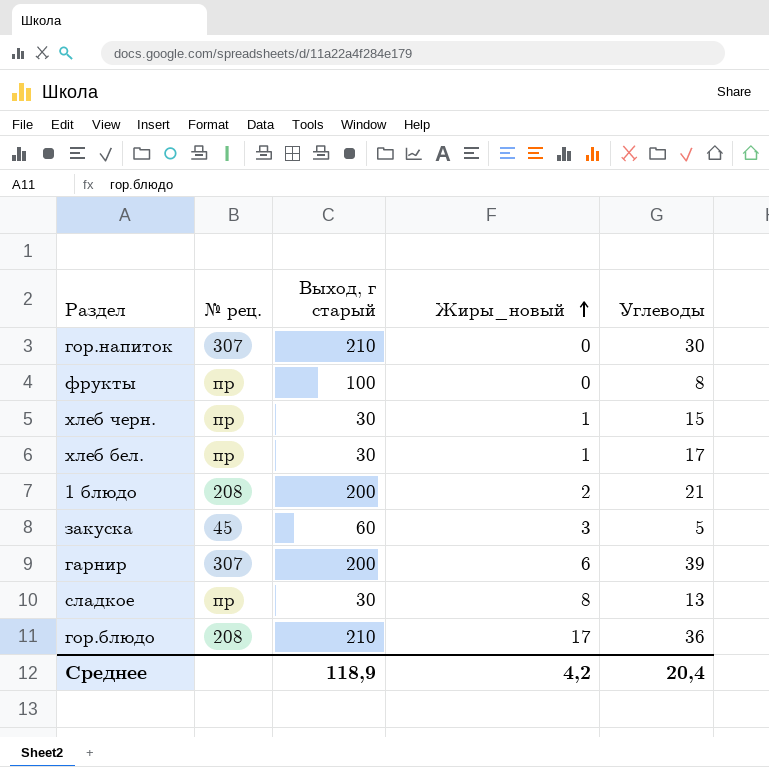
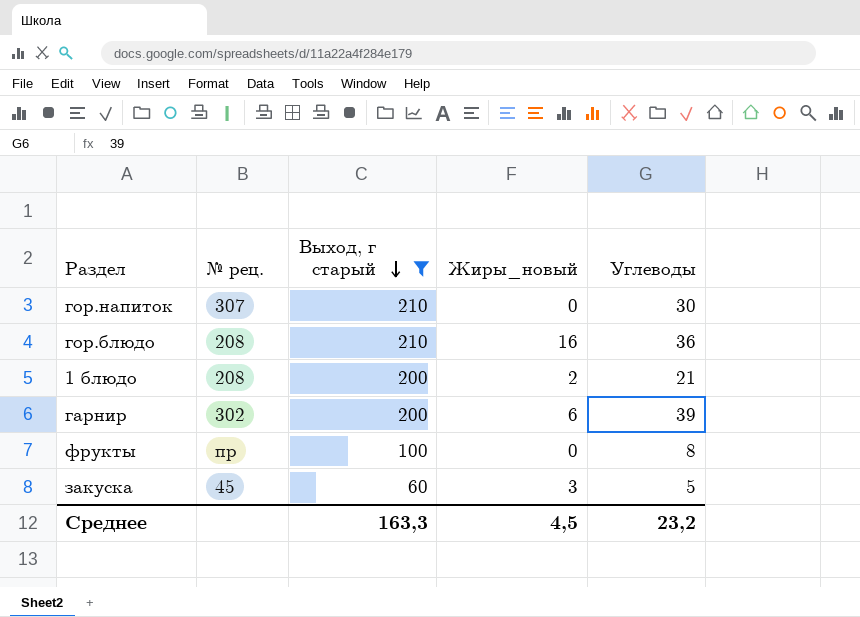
filter: none -> Выход, г старый != 30
row order: Жиры_новый ascending -> Выход, г старый descending
гор.блюдо | Жиры_новый: 17 -> 16
гарнир | № рец.: 307 -> 302
Среднее | Выход, г старый: 118,9 -> 163,3
Среднее | Жиры_новый: 4,2 -> 4,5
Среднее | Углеводы: 20,4 -> 23,2

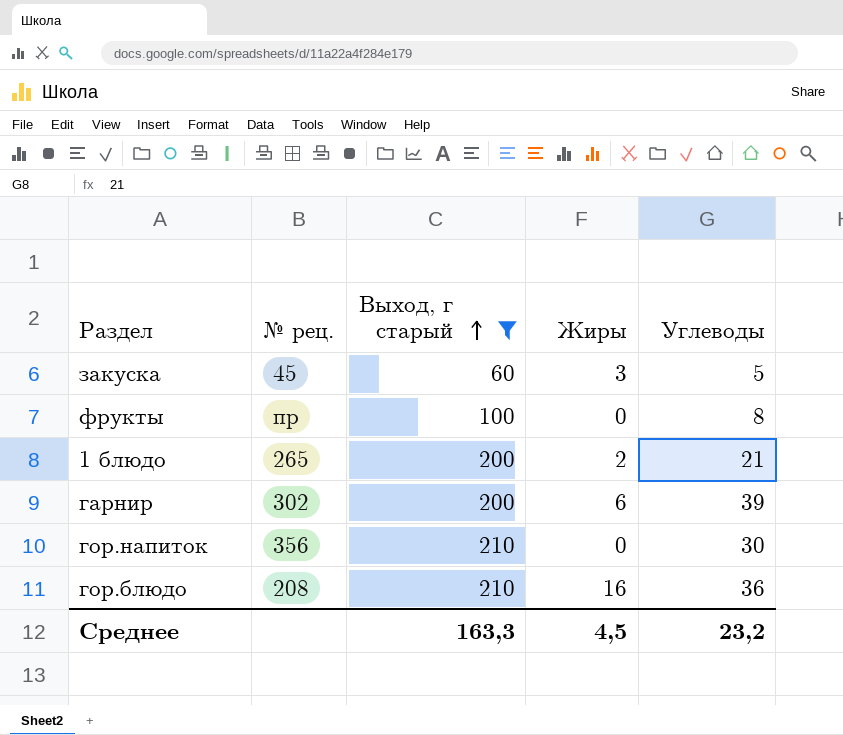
row order: Выход, г старый descending -> Выход, г старый ascending
column name: Жиры_новый -> Жиры
1 блюдо | № рец.: 208 -> 265
гор.напиток | № рец.: 307 -> 356

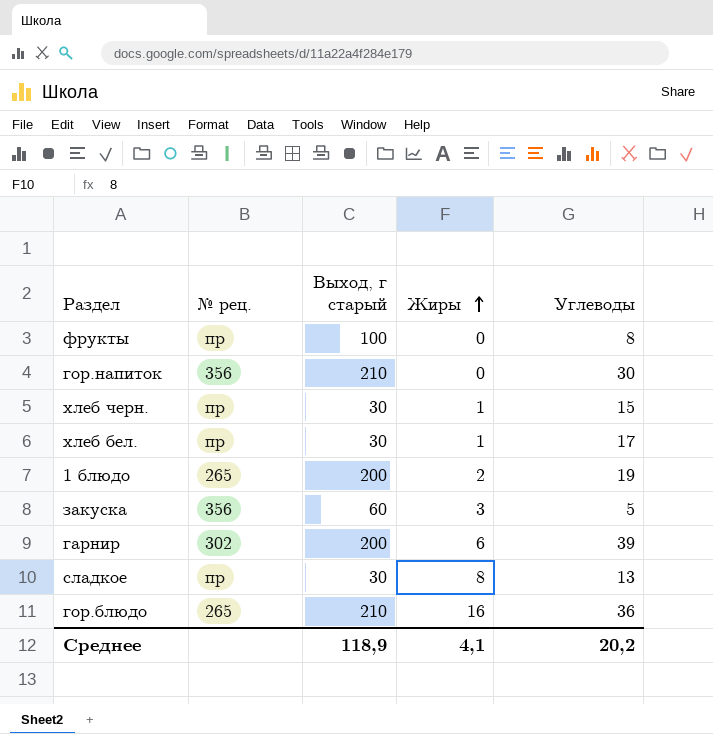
filter: Выход, г старый != 30 -> none
row order: Выход, г старый ascending -> Жиры ascending
1 блюдо | Углеводы: 21 -> 19
закуска | № рец.: 45 -> 356
гор.блюдо | № рец.: 208 -> 265
Среднее | Выход, г старый: 163,3 -> 118,9
Среднее | Жиры: 4,5 -> 4,1
Среднее | Углеводы: 23,2 -> 20,2

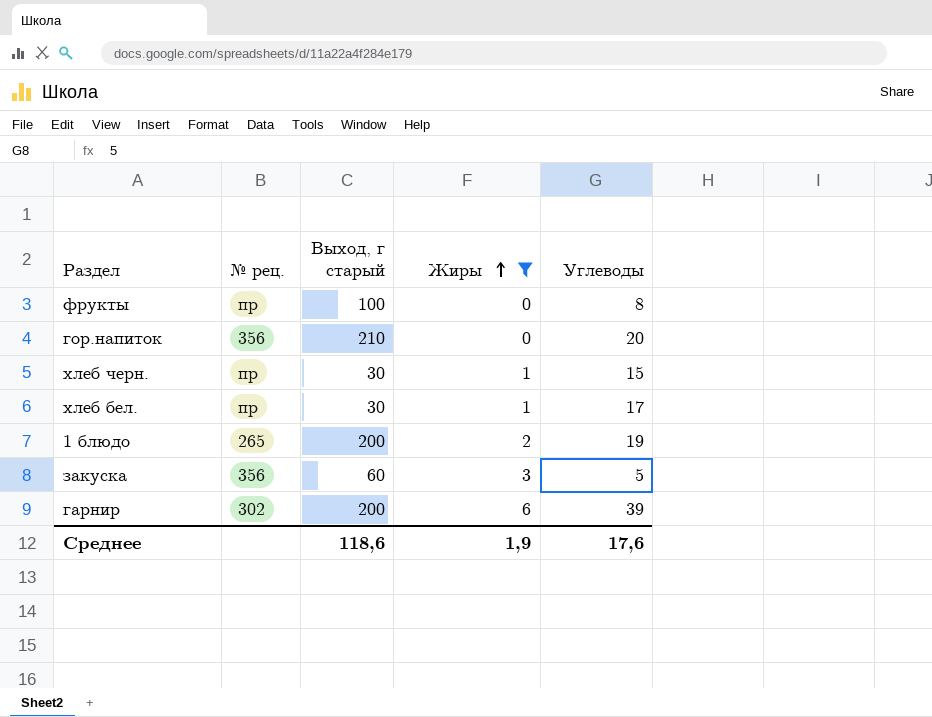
filter: none -> Жиры <= 6
гор.напиток | Углеводы: 30 -> 20
Среднее | Выход, г старый: 118,9 -> 118,6
Среднее | Жиры: 4,1 -> 1,9
Среднее | Углеводы: 20,2 -> 17,6

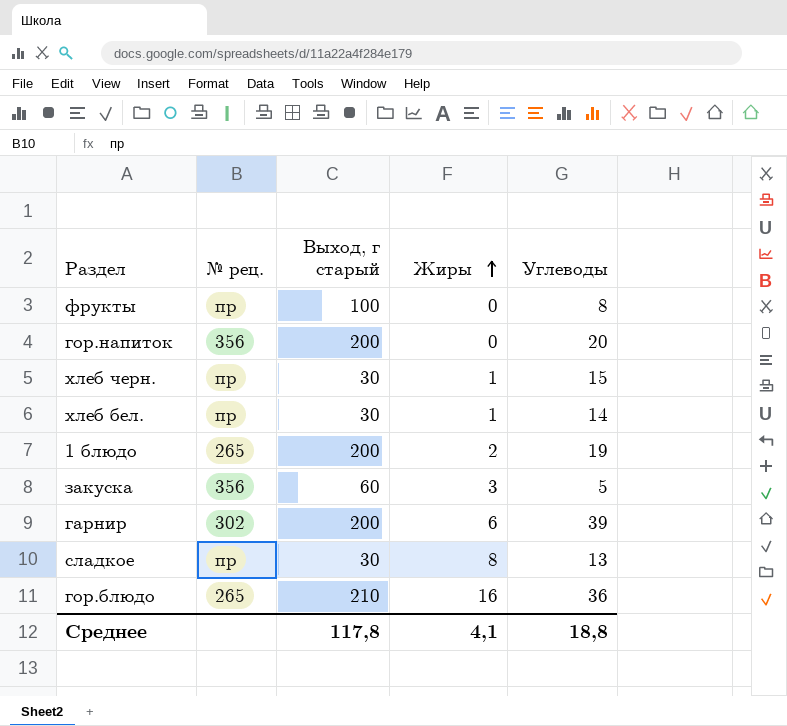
filter: Жиры <= 6 -> none
гор.напиток | Выход, г старый: 210 -> 200
хлеб бел. | Углеводы: 17 -> 14
Среднее | Выход, г старый: 118,6 -> 117,8
Среднее | Жиры: 1,9 -> 4,1
Среднее | Углеводы: 17,6 -> 18,8

